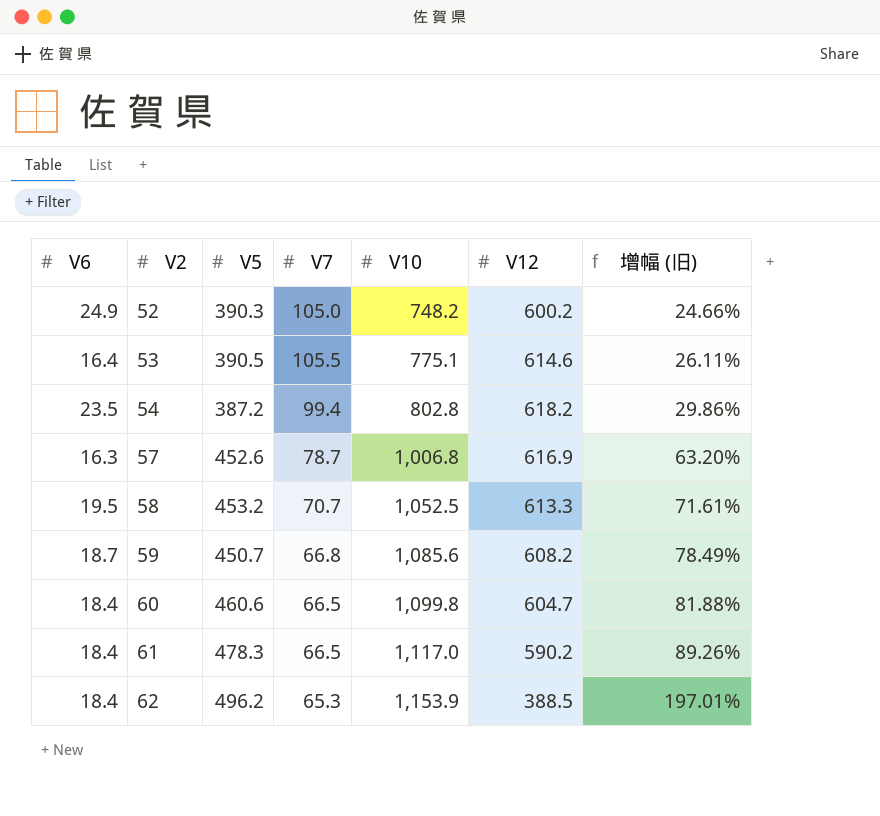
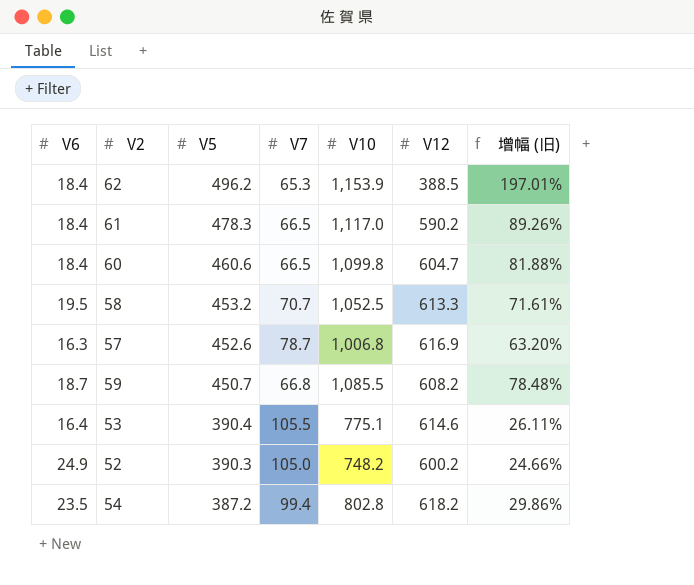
row order: V2 ascending -> V5 descending
59 | V10: 1,085.6 -> 1,085.5
59 | 增幅 (旧): 78.49% -> 78.48%
53 | V5: 390.5 -> 390.4

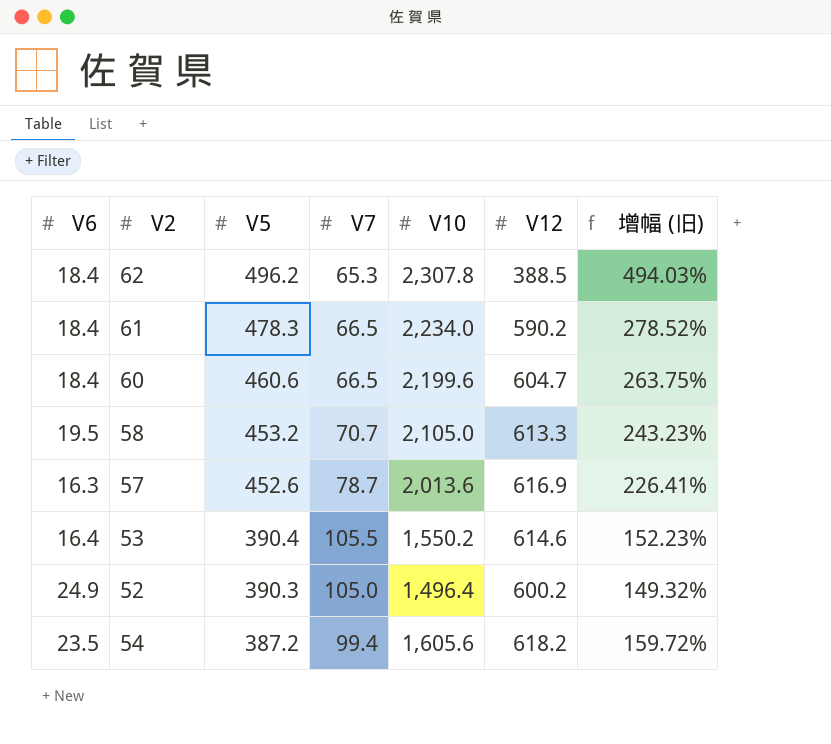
row 59: 18.7 | 450.7 | 66.8 | 1,085.5 | 608.2 | 78.48% -> none
62 | V10: 1,153.9 -> 2,307.8
62 | 增幅 (旧): 197.01% -> 494.03%
61 | V10: 1,117.0 -> 2,234.0
61 | 增幅 (旧): 89.26% -> 278.52%
60 | V10: 1,099.8 -> 2,199.6
60 | 增幅 (旧): 81.88% -> 263.75%
58 | V10: 1,052.5 -> 2,105.0
58 | 增幅 (旧): 71.61% -> 243.23%
57 | V10: 1,006.8 -> 2,013.6
57 | 增幅 (旧): 63.20% -> 226.41%
53 | V10: 775.1 -> 1,550.2
53 | 增幅 (旧): 26.11% -> 152.23%
52 | V10: 748.2 -> 1,496.4
52 | 增幅 (旧): 24.66% -> 149.32%
54 | V10: 802.8 -> 1,605.6
54 | 增幅 (旧): 29.86% -> 159.72%

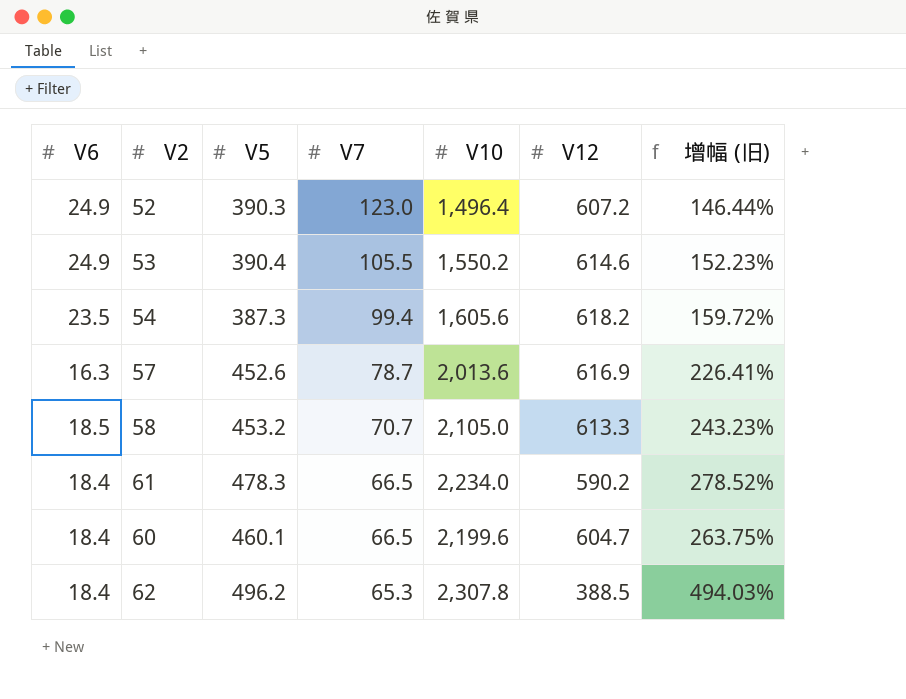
row order: V5 descending -> V7 descending
52 | V7: 105.0 -> 123.0
52 | V12: 600.2 -> 607.2
52 | 增幅 (旧): 149.32% -> 146.44%
53 | V6: 16.4 -> 24.9
54 | V5: 387.2 -> 387.3
58 | V6: 19.5 -> 18.5
60 | V5: 460.6 -> 460.1

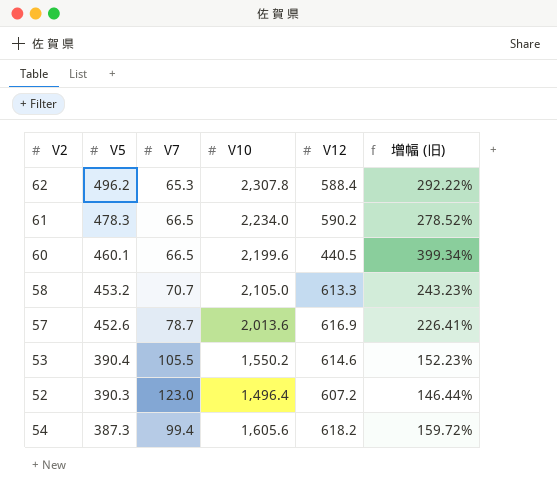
row order: V7 descending -> V5 descending
column V6 | position: 1 -> none
62 | V12: 388.5 -> 588.4
62 | 增幅 (旧): 494.03% -> 292.22%
60 | V12: 604.7 -> 440.5
60 | 增幅 (旧): 263.75% -> 399.34%

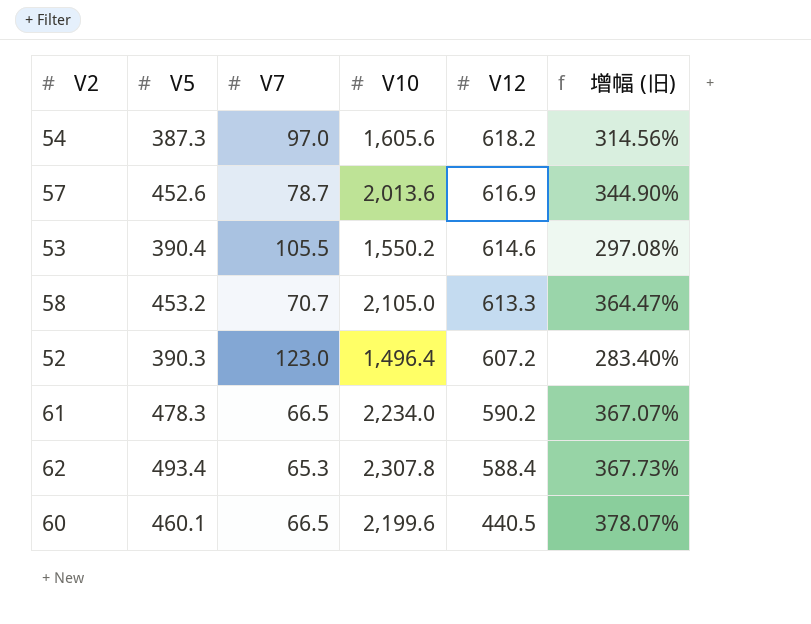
row order: V5 descending -> V12 descending
column 增幅 (旧) | formula: ([V10] - [V12]) / [V12] -> ([V10] - [V5]) / [V5]
54 | V7: 99.4 -> 97.0
62 | V5: 496.2 -> 493.4

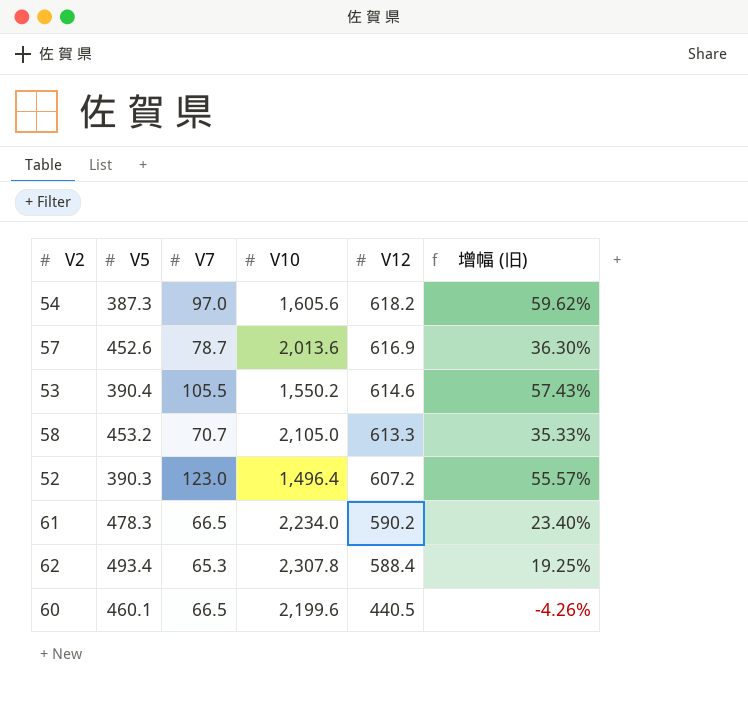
column 增幅 (旧) | formula: ([V10] - [V5]) / [V5] -> ([V12] - [V5]) / [V5]

